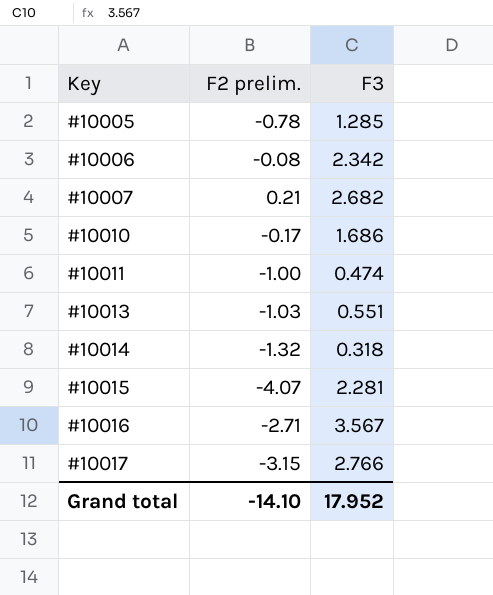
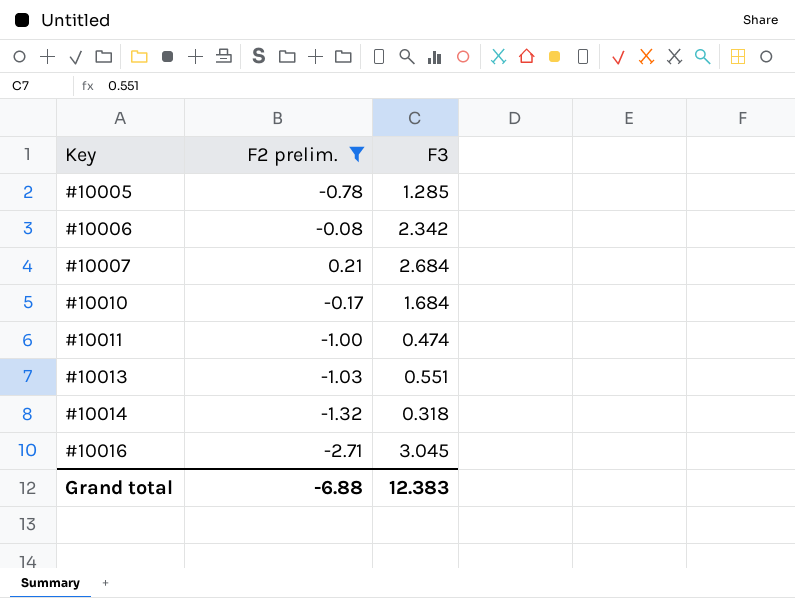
filter: none -> F2 prelim. >= -2.71
#10007 | F3: 2.682 -> 2.684
#10010 | F3: 1.686 -> 1.684
#10016 | F3: 3.567 -> 3.045
Grand total | F2 prelim.: -14.10 -> -6.88
Grand total | F3: 17.952 -> 12.383

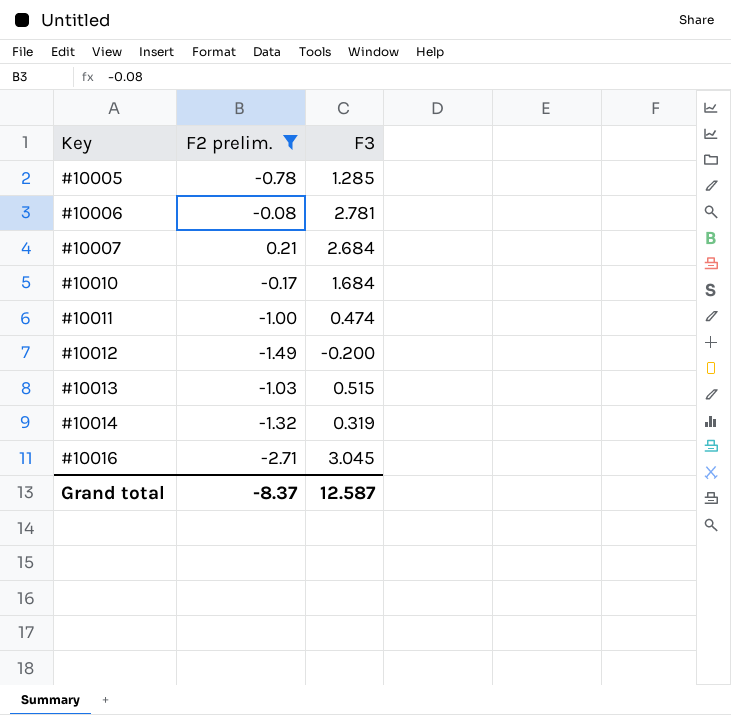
#10006 | F3: 2.342 -> 2.781
row #10012: none -> -1.49 | -0.200
#10013 | F3: 0.551 -> 0.515
#10014 | F3: 0.318 -> 0.319
Grand total | F2 prelim.: -6.88 -> -8.37
Grand total | F3: 12.383 -> 12.587

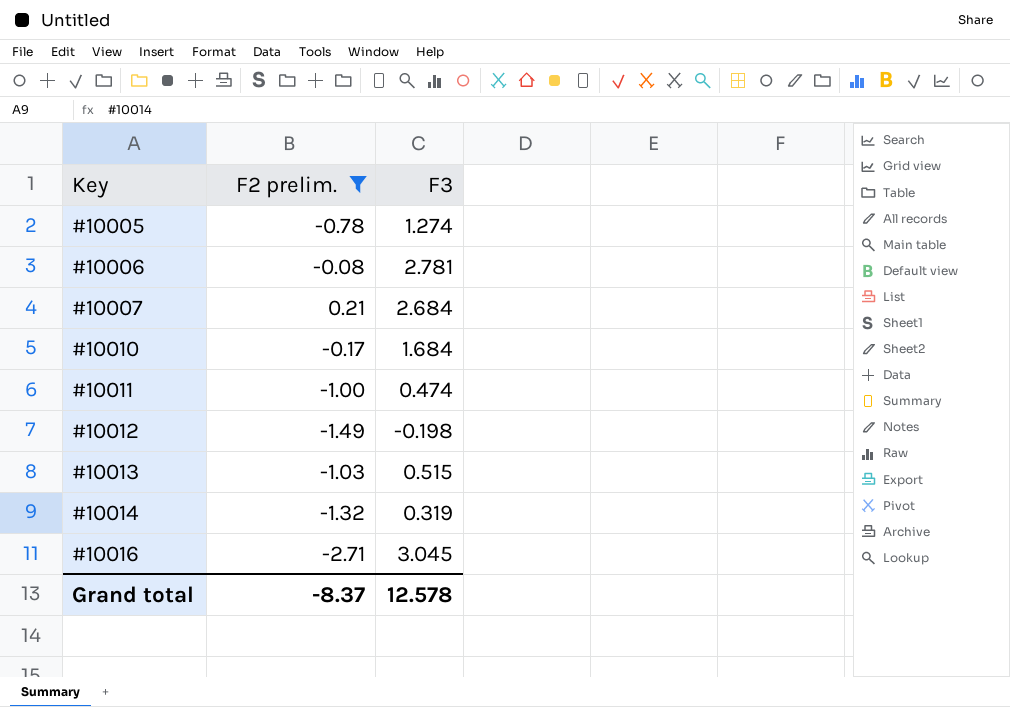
#10005 | F3: 1.285 -> 1.274
#10012 | F3: -0.200 -> -0.198
Grand total | F3: 12.587 -> 12.578

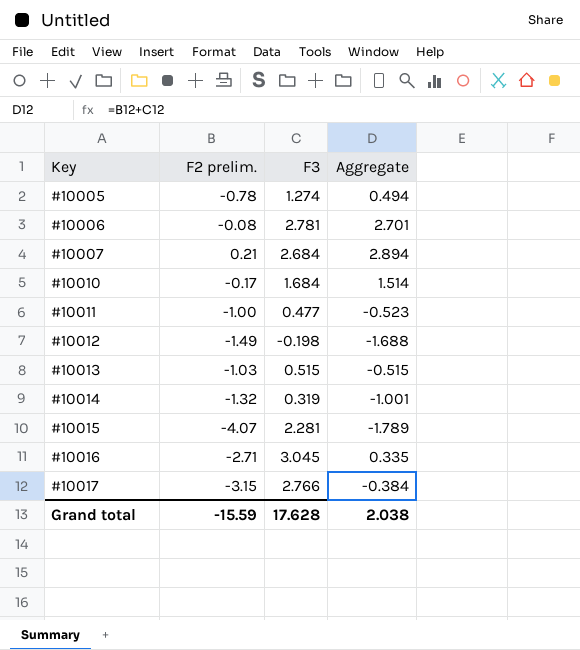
filter: F2 prelim. >= -2.71 -> none
column Aggregate | formula: none -> [F2 prelim.] + [F3]
#10011 | F3: 0.474 -> 0.477
Grand total | F2 prelim.: -8.37 -> -15.59
Grand total | F3: 12.578 -> 17.628

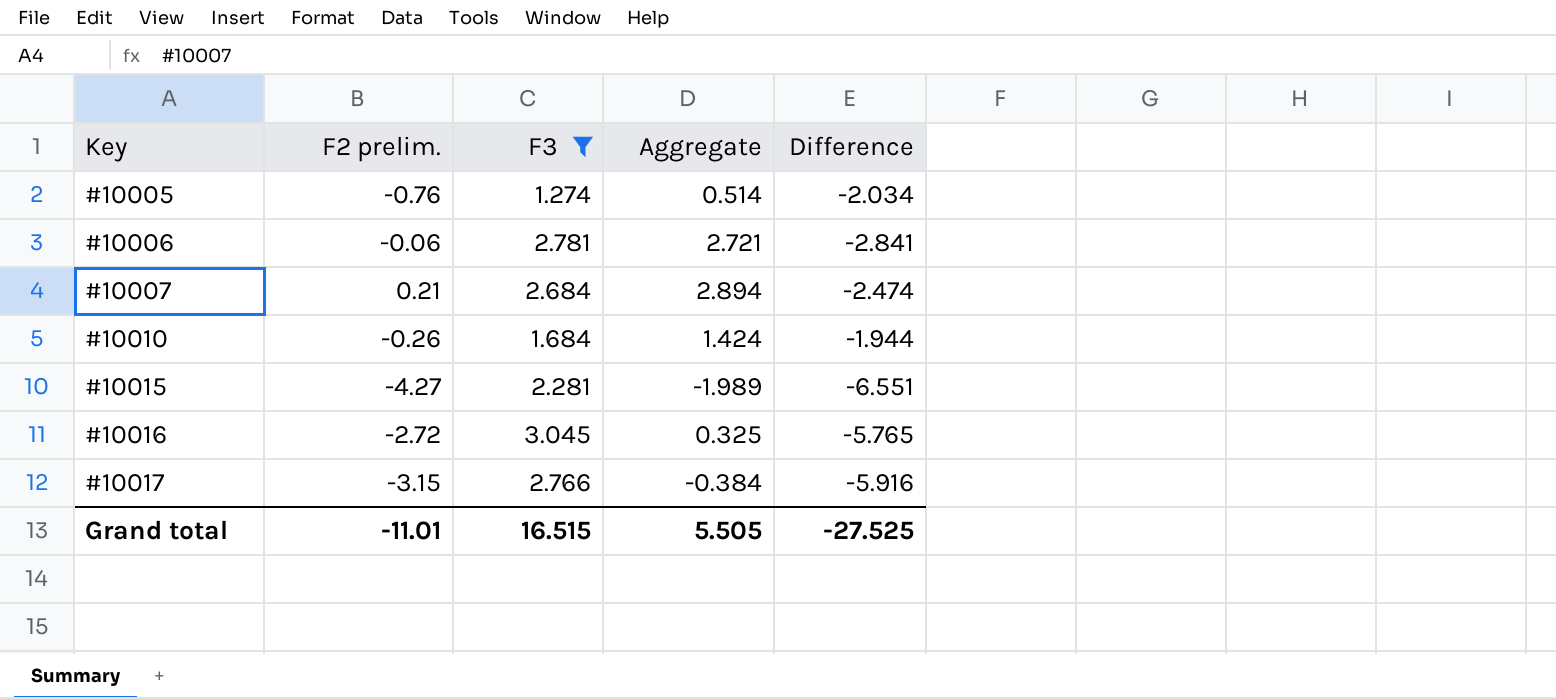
filter: none -> F3 >= 1.274
column Difference | formula: none -> [F2 prelim.] - [F3]
#10005 | F2 prelim.: -0.78 -> -0.76
#10005 | Aggregate: 0.494 -> 0.514
#10006 | F2 prelim.: -0.08 -> -0.06
#10006 | Aggregate: 2.701 -> 2.721
#10010 | F2 prelim.: -0.17 -> -0.26
#10010 | Aggregate: 1.514 -> 1.424
#10015 | F2 prelim.: -4.07 -> -4.27
#10015 | Aggregate: -1.789 -> -1.989
#10016 | F2 prelim.: -2.71 -> -2.72
#10016 | Aggregate: 0.335 -> 0.325
Grand total | F2 prelim.: -15.59 -> -11.01
Grand total | F3: 17.628 -> 16.515
Grand total | Aggregate: 2.038 -> 5.505

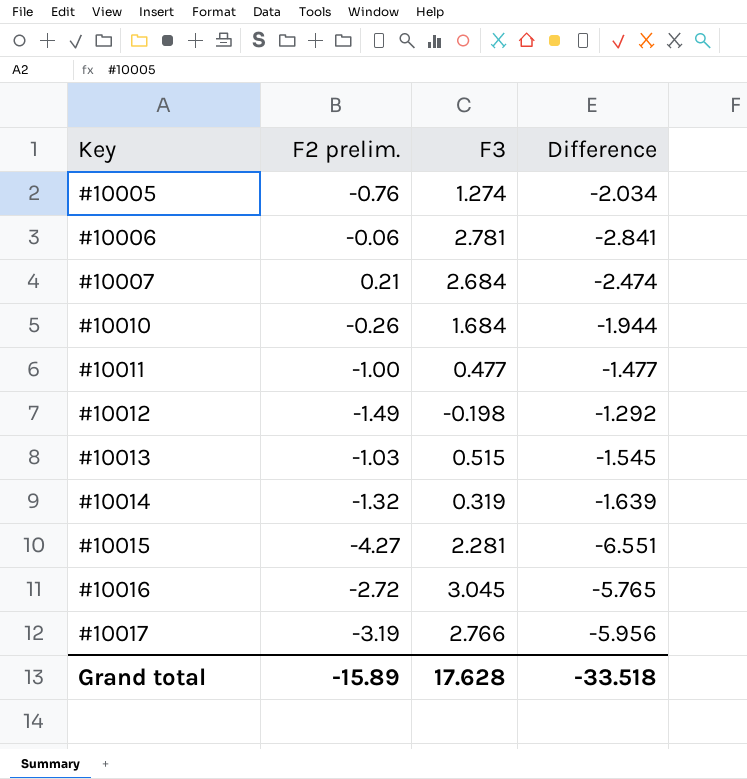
filter: F3 >= 1.274 -> none
column Aggregate | formula: [F2 prelim.] + [F3] -> none
#10017 | F2 prelim.: -3.15 -> -3.19
#10017 | Difference: -5.916 -> -5.956
Grand total | F2 prelim.: -11.01 -> -15.89
Grand total | F3: 16.515 -> 17.628
Grand total | Difference: -27.525 -> -33.518

